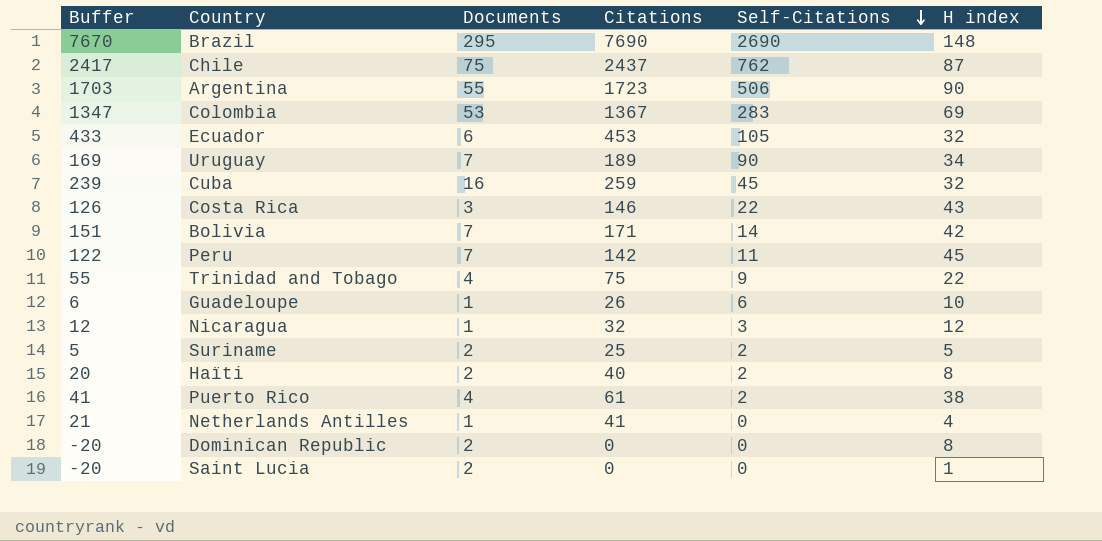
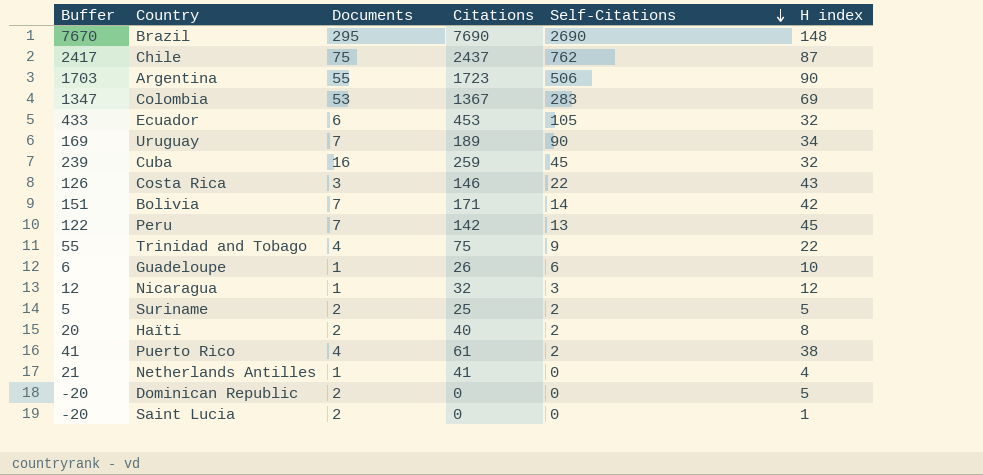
Peru | Self-Citations: 11 -> 13
Dominican Republic | H index: 8 -> 5

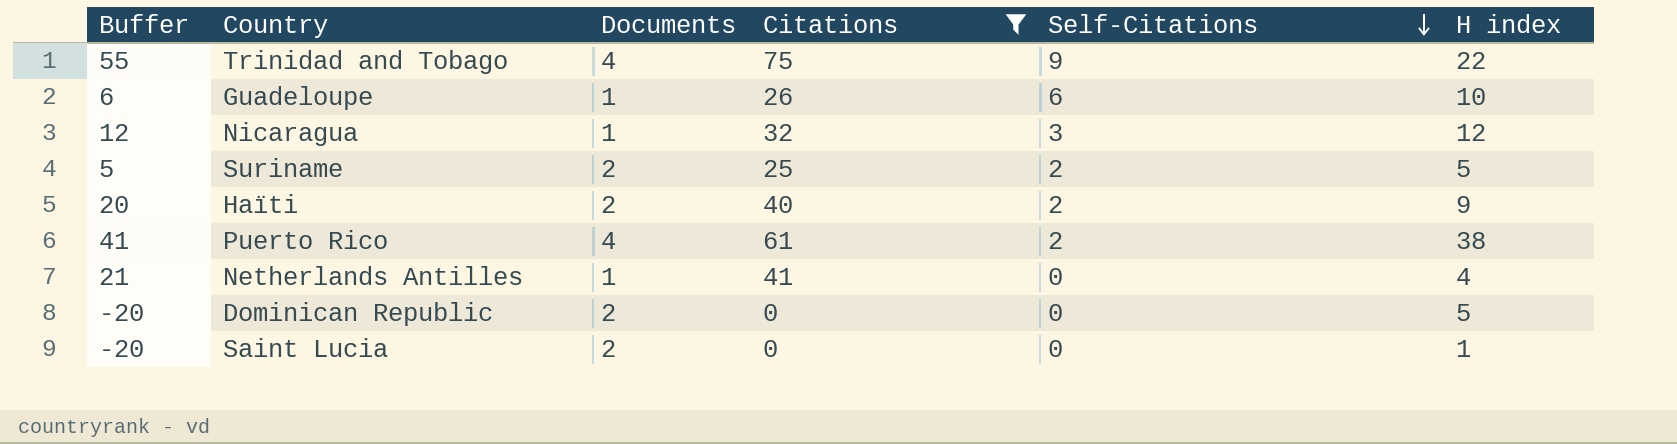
filter: none -> Citations <= 75
Haïti | H index: 8 -> 9

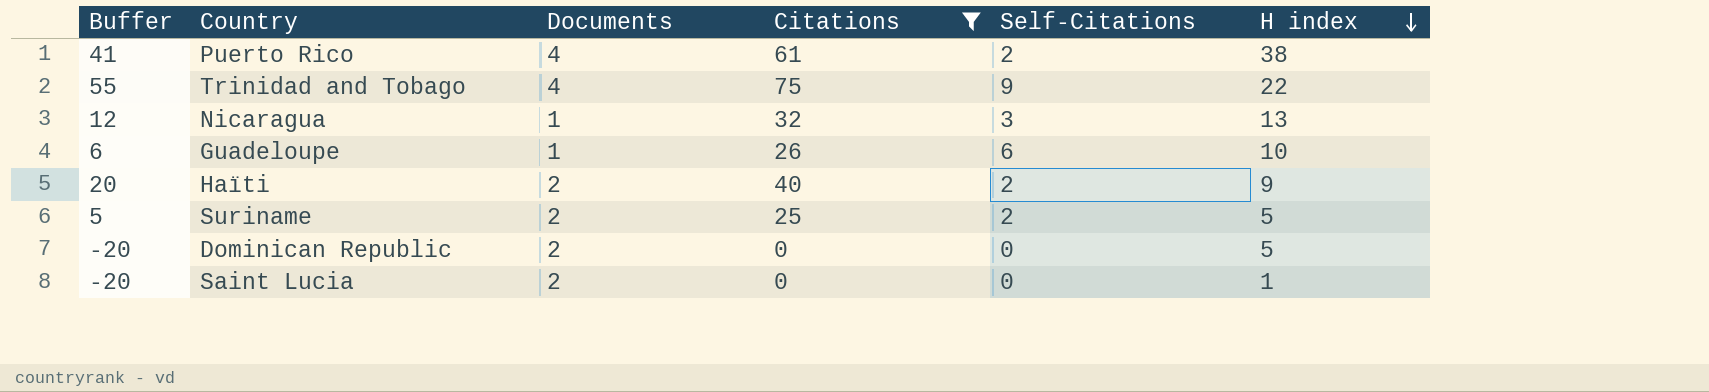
row order: Self-Citations descending -> H index descending
row Netherlands Antilles: 21 | 1 | 41 | 0 | 4 -> none
Nicaragua | H index: 12 -> 13

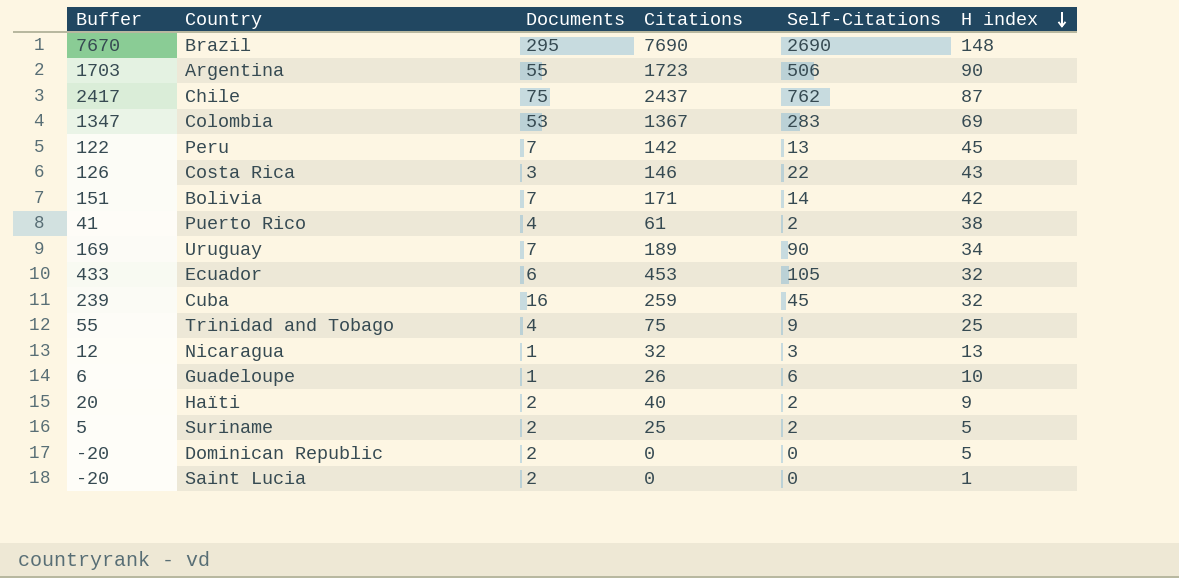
filter: Citations <= 75 -> none
Trinidad and Tobago | H index: 22 -> 25

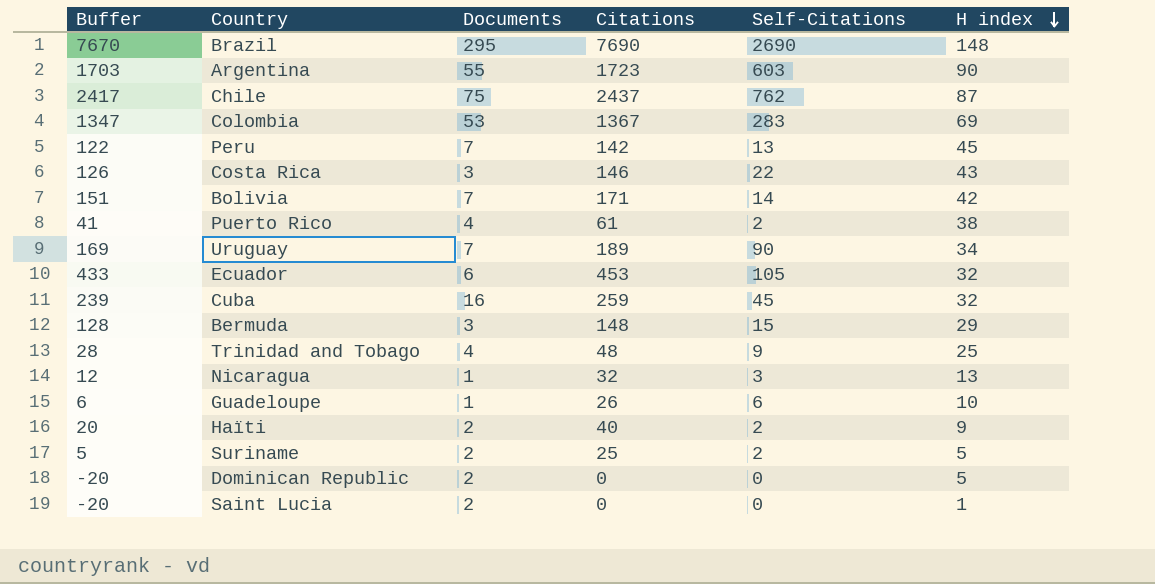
Argentina | Self-Citations: 506 -> 603
row Bermuda: none -> 128 | 3 | 148 | 15 | 29
Trinidad and Tobago | Buffer: 55 -> 28
Trinidad and Tobago | Citations: 75 -> 48

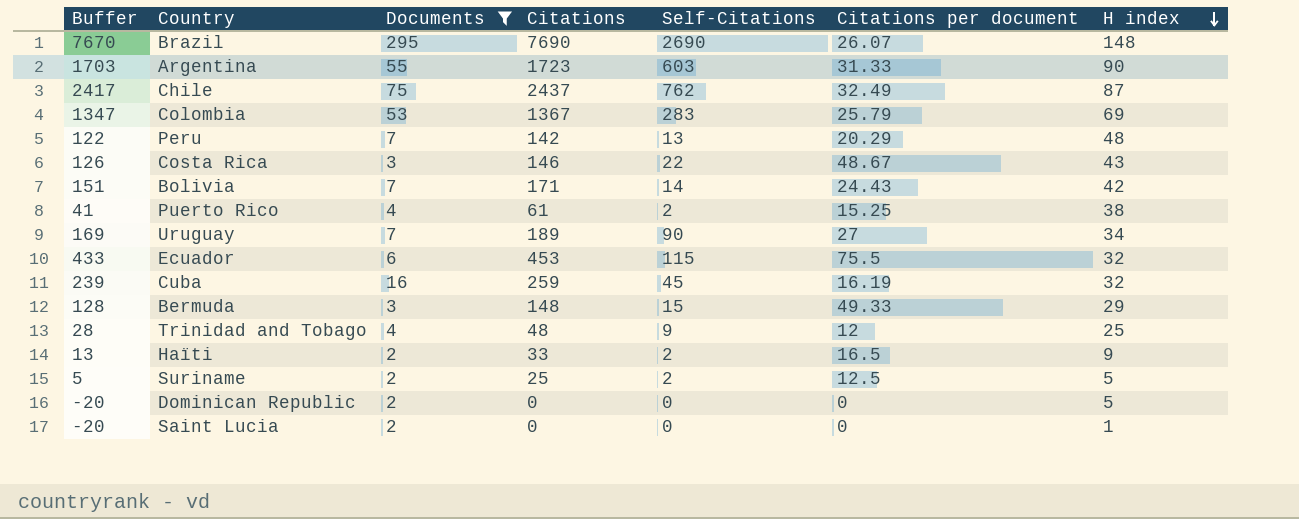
filter: none -> Documents != 1
column Citations per document | formula: none -> [Citations] / [Documents]
Peru | H index: 45 -> 48
Ecuador | Self-Citations: 105 -> 115
Haïti | Buffer: 20 -> 13
Haïti | Citations: 40 -> 33

